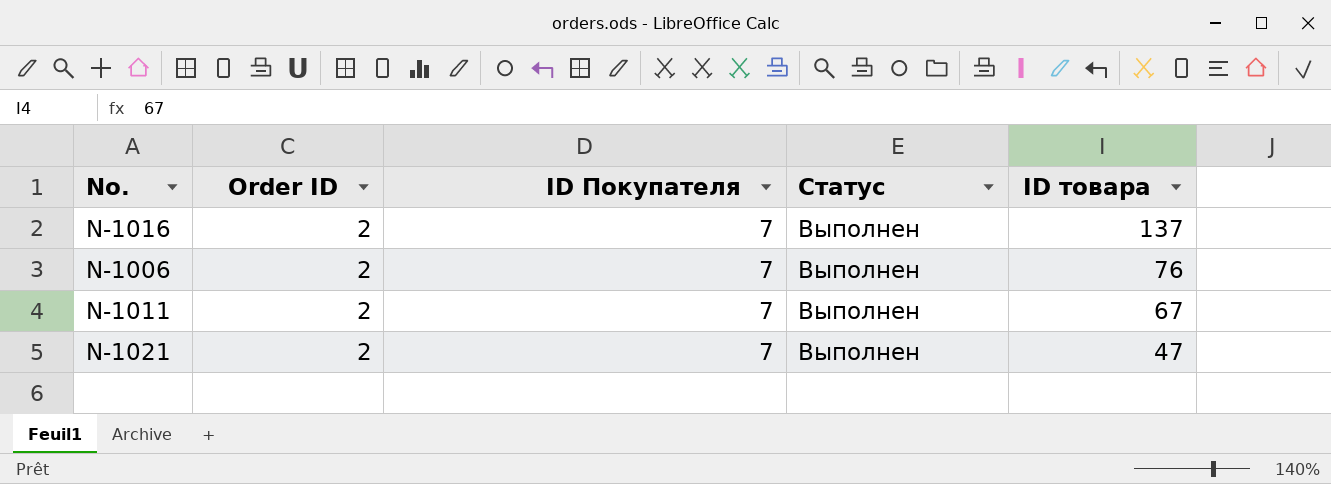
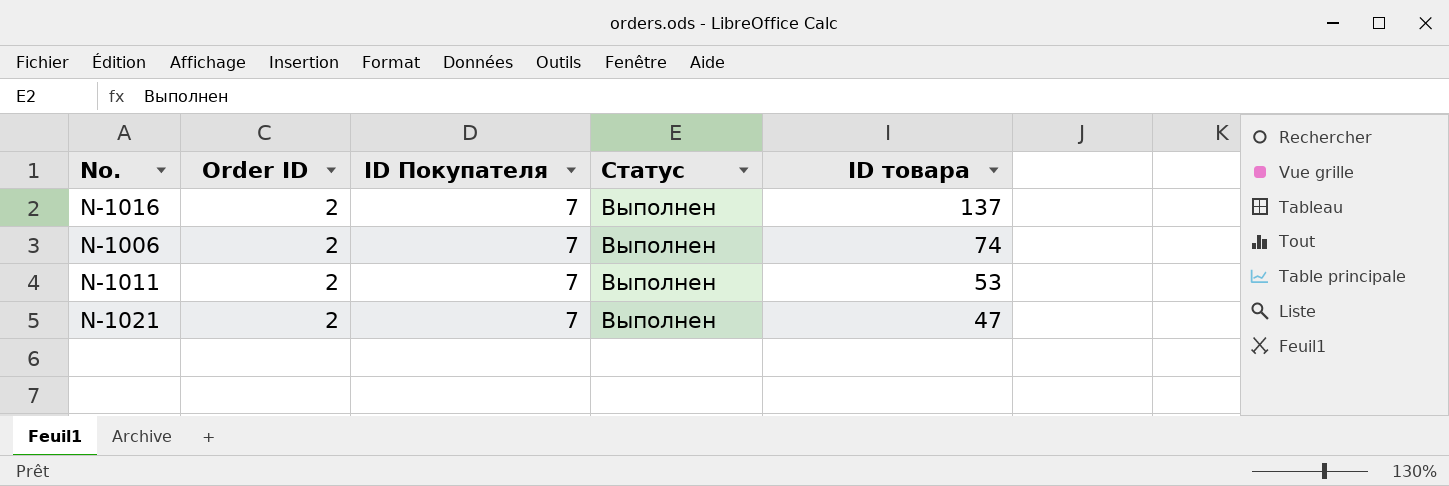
N-1006 | ID товара: 76 -> 74
N-1011 | ID товара: 67 -> 53

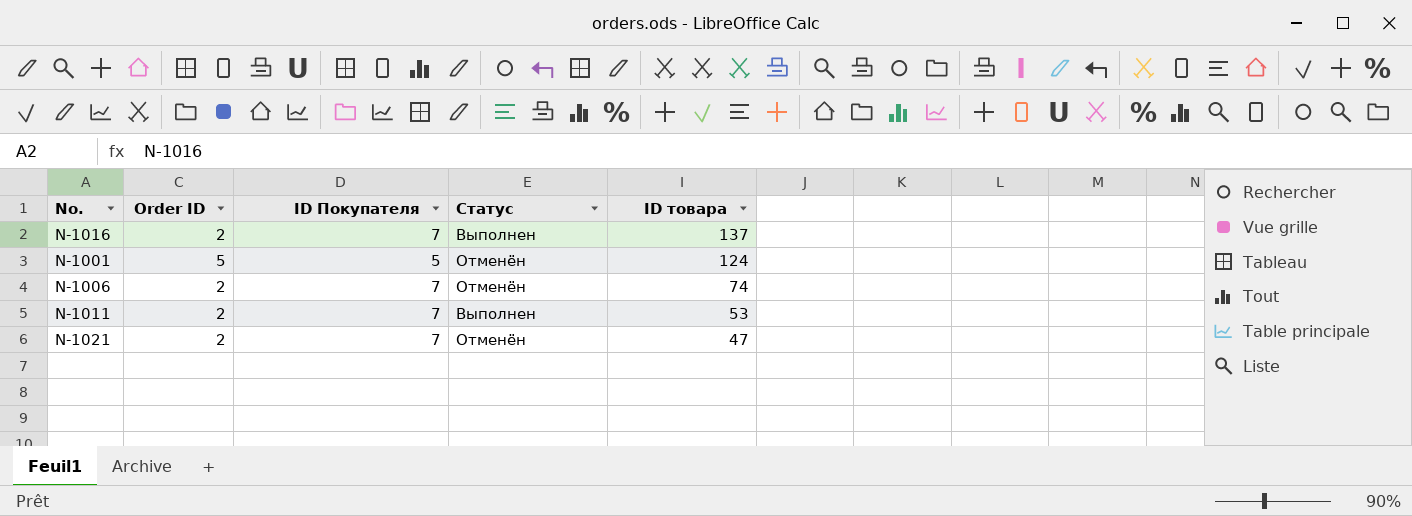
row N-1001: none -> 5 | 5 | Отменён | 124
N-1006 | Статус: Выполнен -> Отменён
N-1021 | Статус: Выполнен -> Отменён

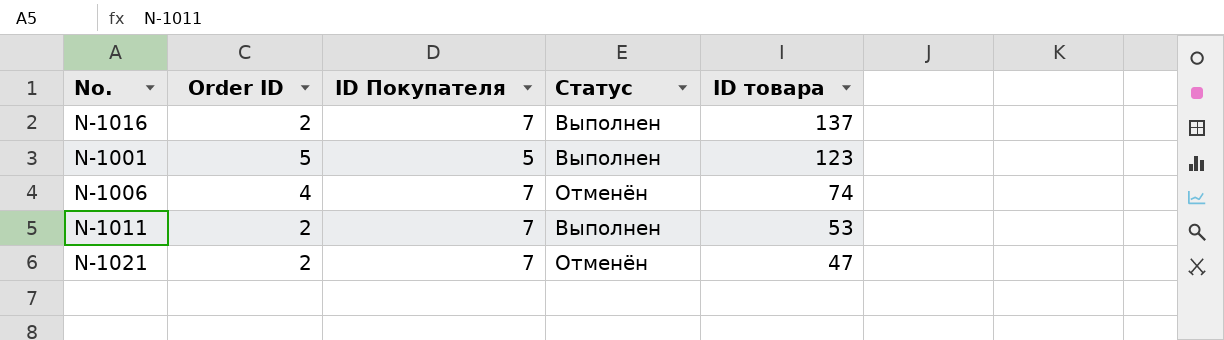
N-1001 | Статус: Отменён -> Выполнен
N-1001 | ID товара: 124 -> 123
N-1006 | Order ID: 2 -> 4

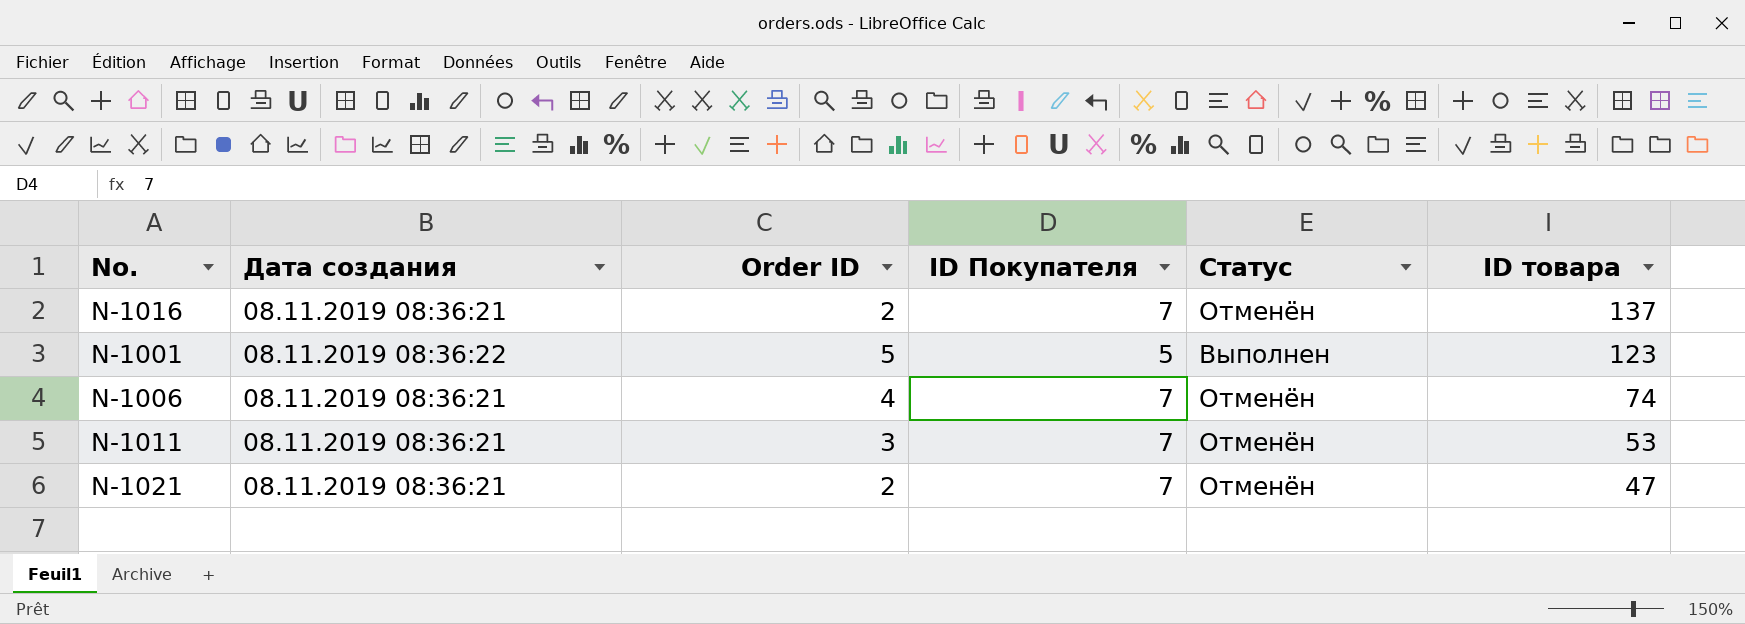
column Дата создания | position: none -> 2
N-1016 | Статус: Выполнен -> Отменён
N-1011 | Order ID: 2 -> 3
N-1011 | Статус: Выполнен -> Отменён

